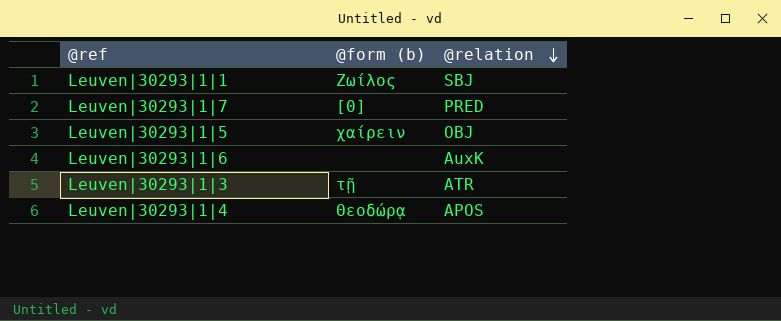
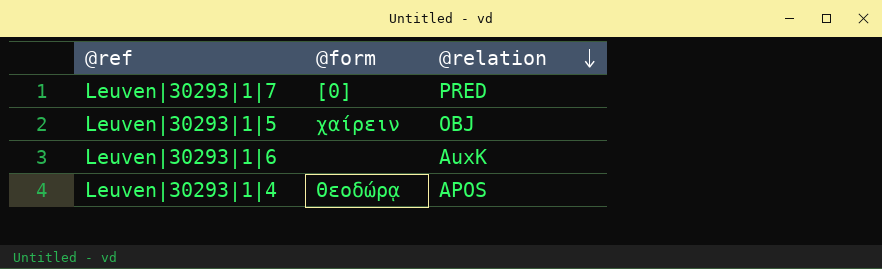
column name: @form (b) -> @form
row Leuven|30293|1|1: Ζωίλος | SBJ -> none
row Leuven|30293|1|3: τῇ | ATR -> none

